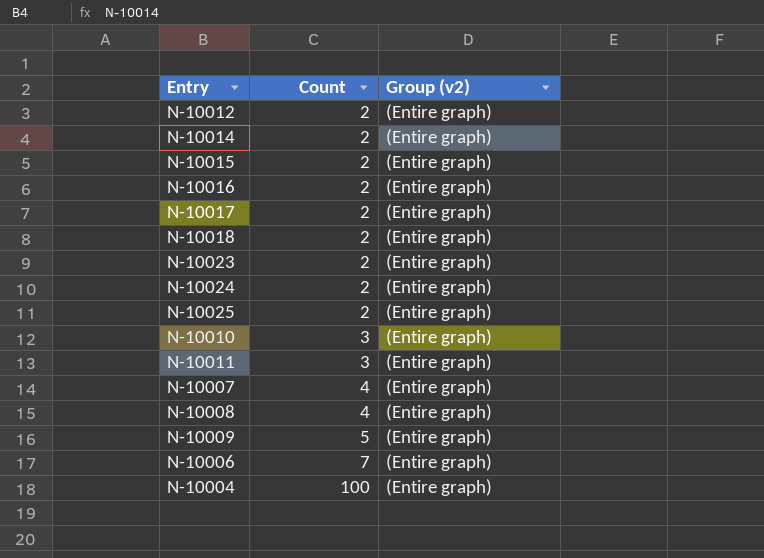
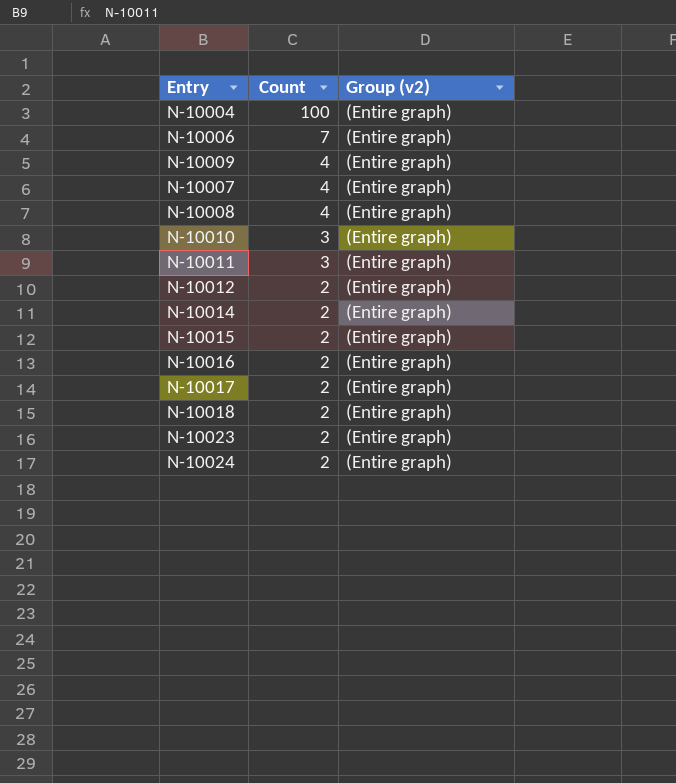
row order: Count ascending -> Count descending
row N-10025: 2 | (Entire graph) -> none
N-10009 | Count: 5 -> 4

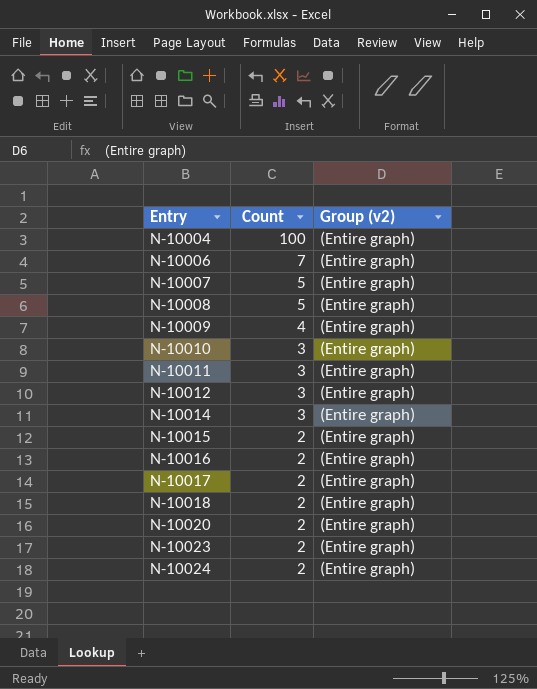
row order: Count descending -> Entry ascending
N-10007 | Count: 4 -> 5
N-10008 | Count: 4 -> 5
N-10012 | Count: 2 -> 3
N-10014 | Count: 2 -> 3
row N-10020: none -> 2 | (Entire graph)

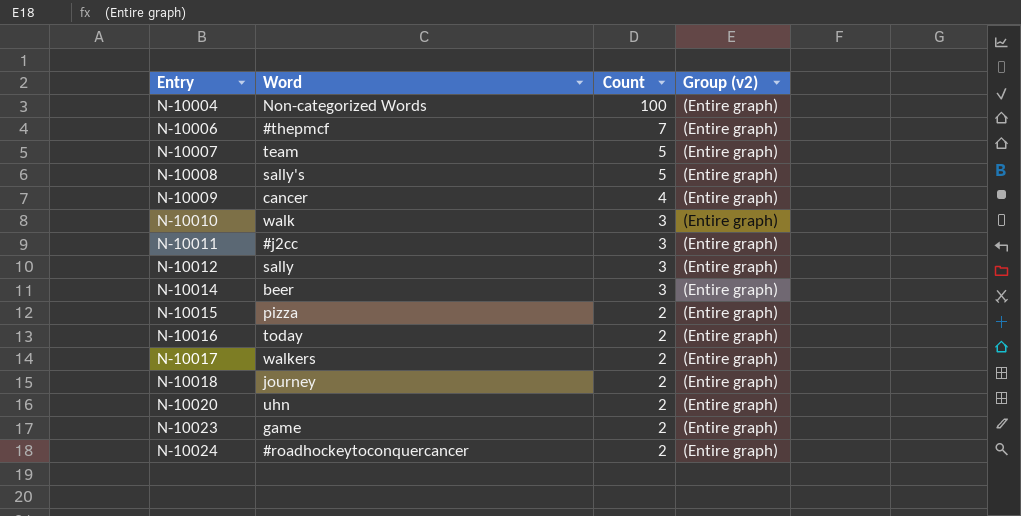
column Word | position: none -> 2

